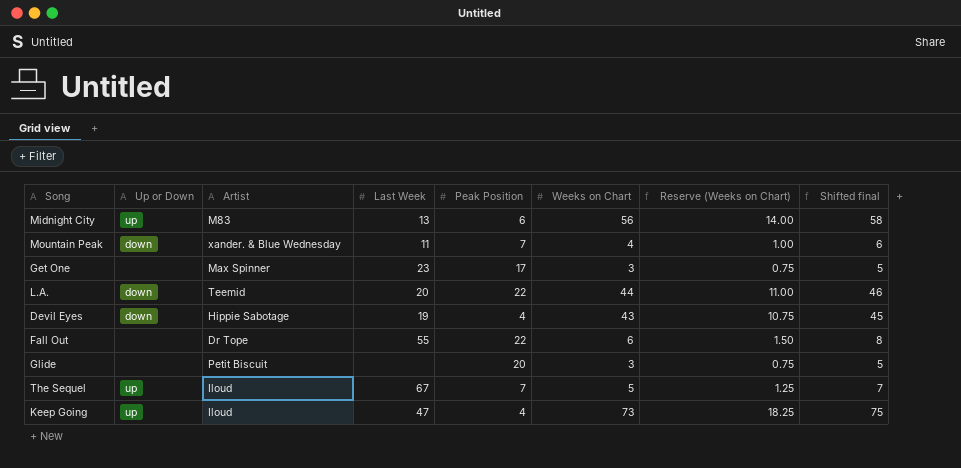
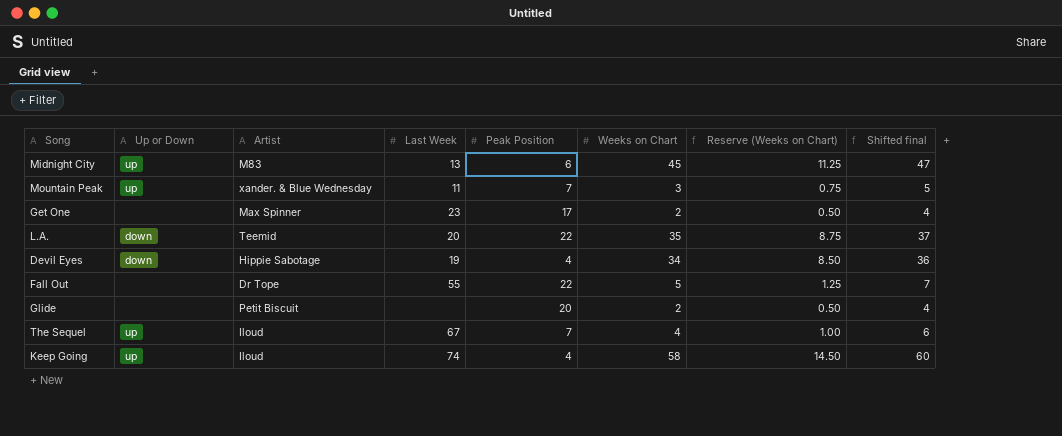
Midnight City | Weeks on Chart: 56 -> 45
Midnight City | Reserve (Weeks on Chart): 14.00 -> 11.25
Midnight City | Shifted final: 58 -> 47
Mountain Peak | Up or Down: down -> up
Mountain Peak | Weeks on Chart: 4 -> 3
Mountain Peak | Reserve (Weeks on Chart): 1.00 -> 0.75
Mountain Peak | Shifted final: 6 -> 5
Get One | Weeks on Chart: 3 -> 2
Get One | Reserve (Weeks on Chart): 0.75 -> 0.50
Get One | Shifted final: 5 -> 4
L.A. | Weeks on Chart: 44 -> 35
L.A. | Reserve (Weeks on Chart): 11.00 -> 8.75
L.A. | Shifted final: 46 -> 37
Devil Eyes | Weeks on Chart: 43 -> 34
Devil Eyes | Reserve (Weeks on Chart): 10.75 -> 8.50
Devil Eyes | Shifted final: 45 -> 36
Fall Out | Weeks on Chart: 6 -> 5
Fall Out | Reserve (Weeks on Chart): 1.50 -> 1.25
Fall Out | Shifted final: 8 -> 7
Glide | Weeks on Chart: 3 -> 2
Glide | Reserve (Weeks on Chart): 0.75 -> 0.50
Glide | Shifted final: 5 -> 4
The Sequel | Weeks on Chart: 5 -> 4
The Sequel | Reserve (Weeks on Chart): 1.25 -> 1.00
The Sequel | Shifted final: 7 -> 6
Keep Going | Last Week: 47 -> 74
Keep Going | Weeks on Chart: 73 -> 58
Keep Going | Reserve (Weeks on Chart): 18.25 -> 14.50
Keep Going | Shifted final: 75 -> 60

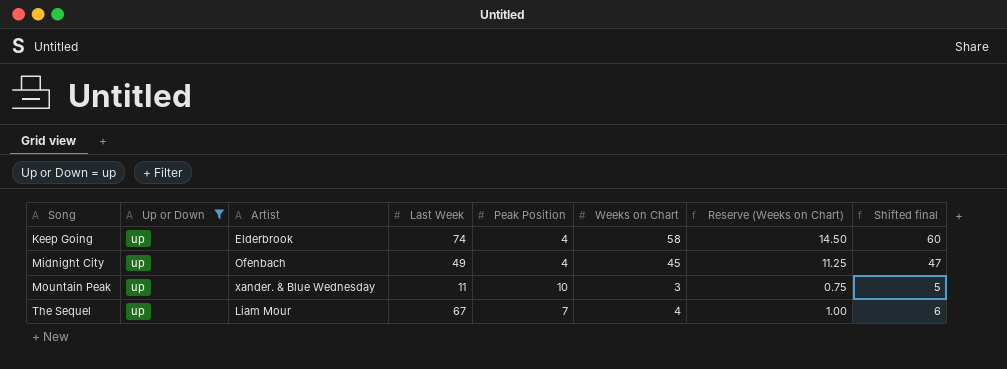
filter: none -> Up or Down = up
row order: none -> Song ascending
Keep Going | Artist: Iloud -> Elderbrook
Midnight City | Artist: M83 -> Ofenbach
Midnight City | Last Week: 13 -> 49
Midnight City | Peak Position: 6 -> 4
Mountain Peak | Peak Position: 7 -> 10
The Sequel | Artist: Iloud -> Liam Mour

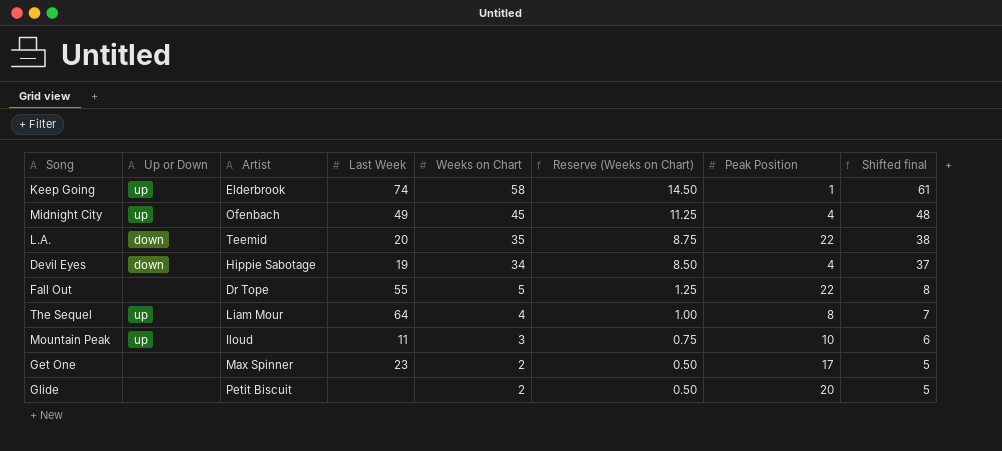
filter: Up or Down = up -> none
row order: Song ascending -> Weeks on Chart descending
column Peak Position | position: 5 -> 7
column Shifted final | formula: [Weeks on Chart] + 2 -> [Weeks on Chart] + 3
Keep Going | Peak Position: 4 -> 1
The Sequel | Last Week: 67 -> 64
The Sequel | Peak Position: 7 -> 8
Mountain Peak | Artist: xander. & Blue Wednesday -> Iloud

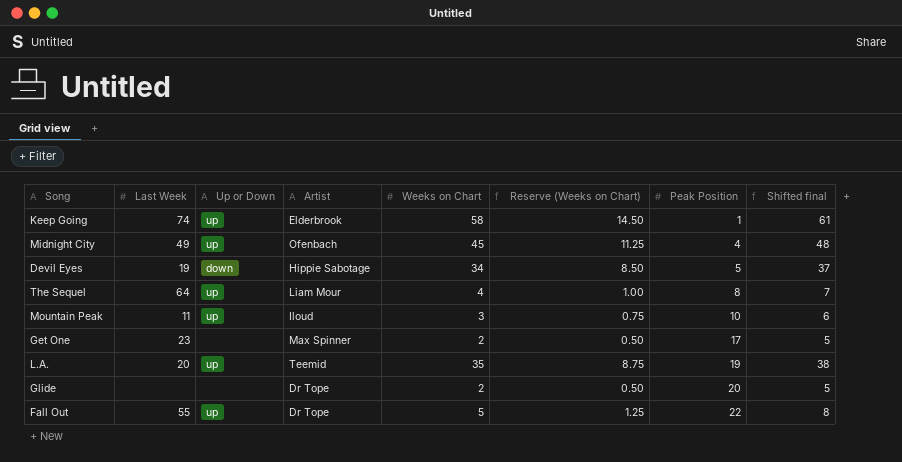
row order: Weeks on Chart descending -> Peak Position ascending
column Last Week | position: 4 -> 2
Devil Eyes | Peak Position: 4 -> 5
L.A. | Up or Down: down -> up
L.A. | Peak Position: 22 -> 19
Glide | Artist: Petit Biscuit -> Dr Tope
Fall Out | Up or Down: none -> up

